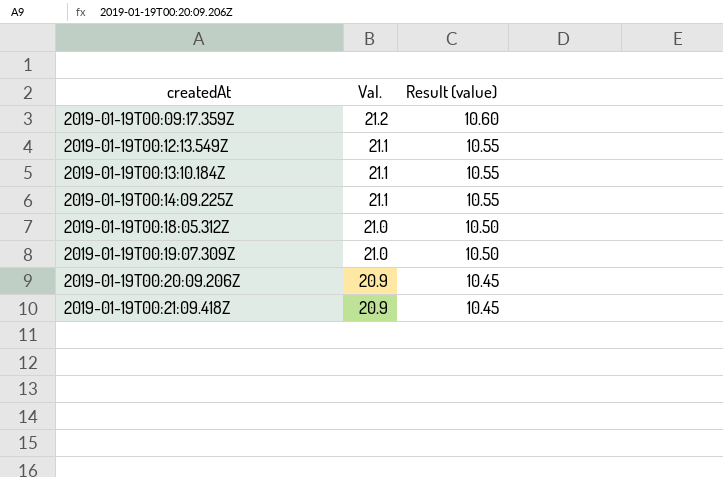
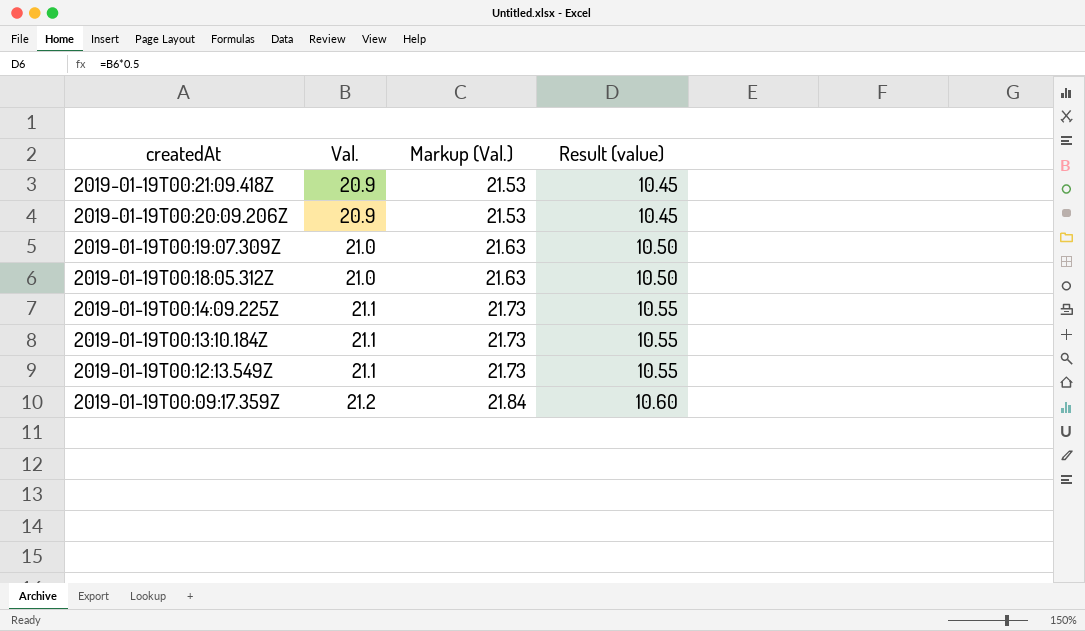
row order: createdAt ascending -> createdAt descending
column Markup (Val.) | formula: none -> [Val.] * 1.03

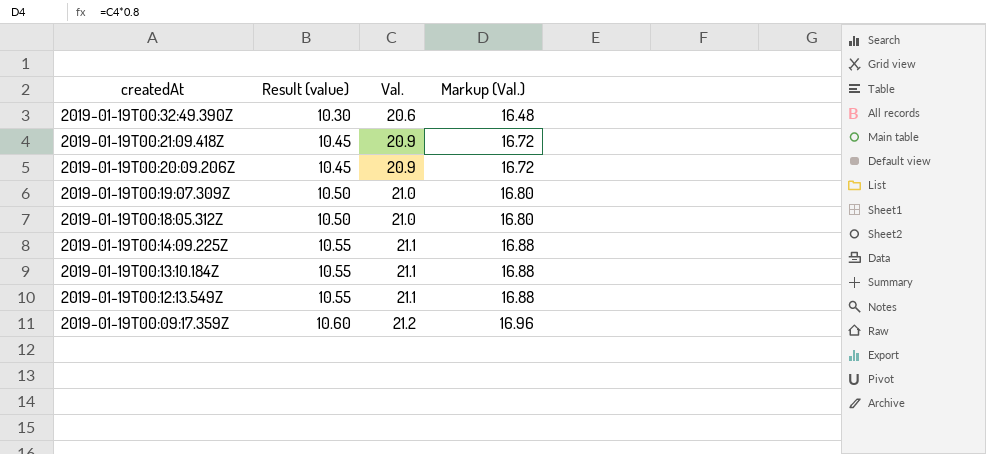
column Result (value) | position: 4 -> 2
column Markup (Val.) | formula: [Val.] * 1.03 -> [Val.] * 0.8
row 2019-01-19T00:32:49.390Z: none -> 10.30 | 20.6 | 16.48

